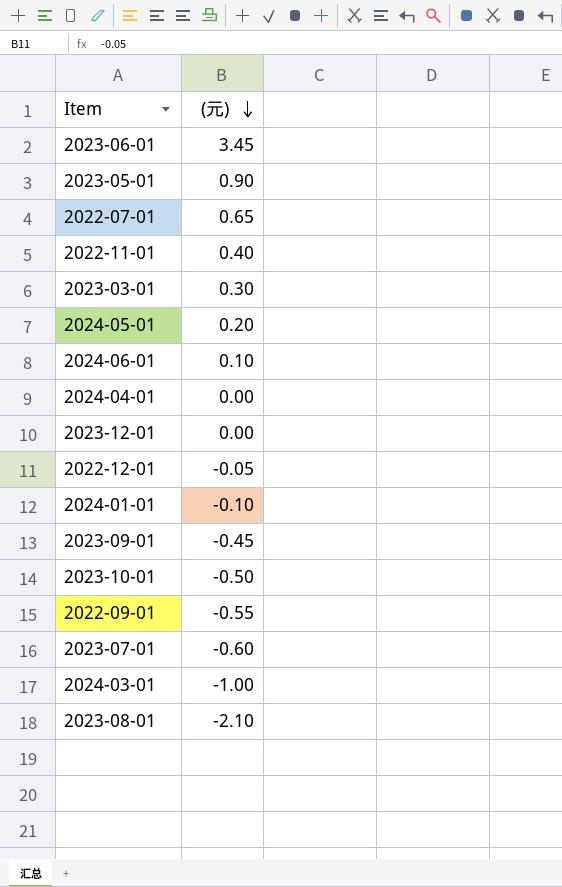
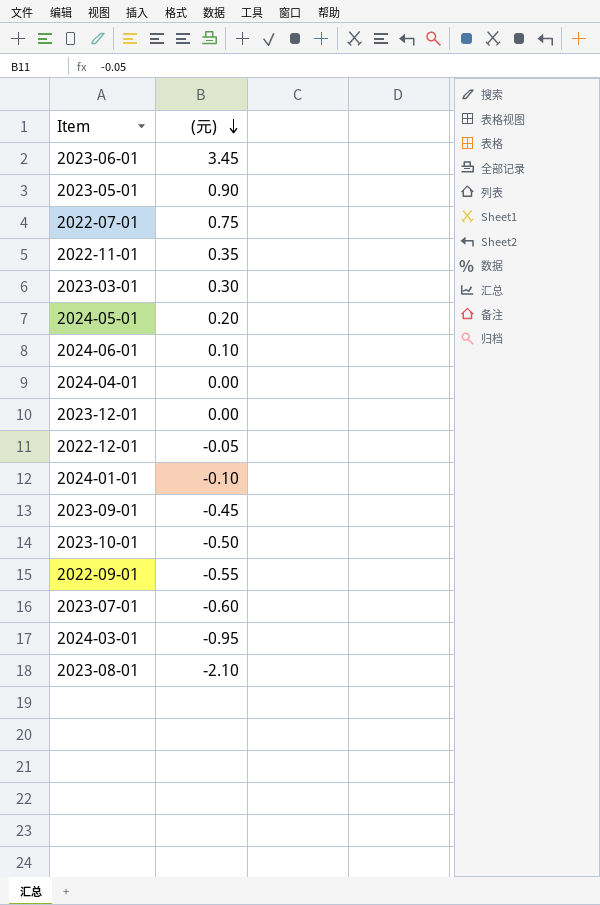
2022-07-01 | (元): 0.65 -> 0.75
2022-11-01 | (元): 0.40 -> 0.35
2024-03-01 | (元): -1.00 -> -0.95

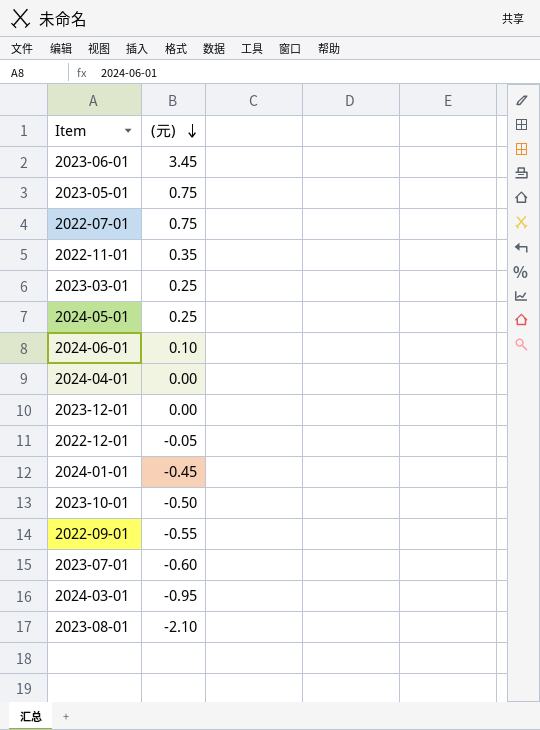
row 2023-09-01: -0.45 -> none
2023-05-01 | (元): 0.90 -> 0.75
2023-03-01 | (元): 0.30 -> 0.25
2024-05-01 | (元): 0.20 -> 0.25
2024-01-01 | (元): -0.10 -> -0.45

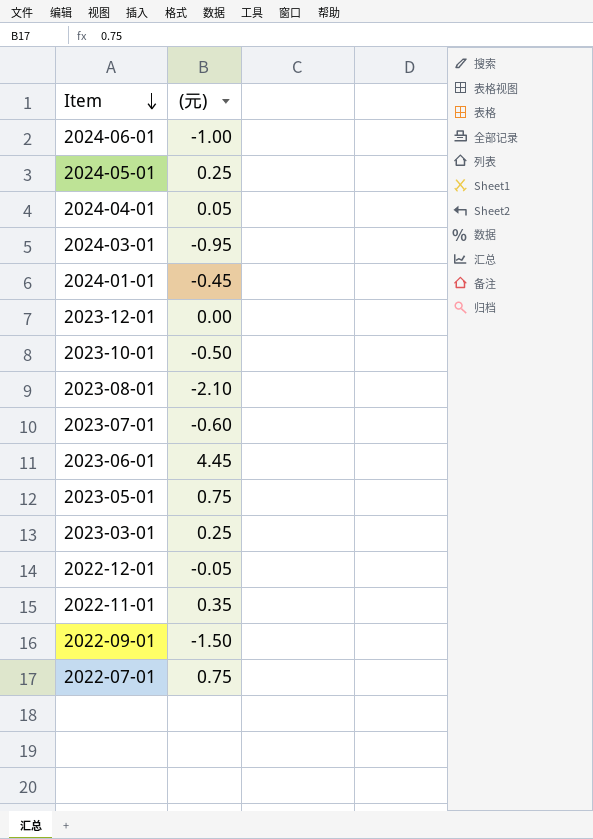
row order: (元) descending -> Item descending
2024-06-01 | (元): 0.10 -> -1.00
2024-04-01 | (元): 0.00 -> 0.05
2023-06-01 | (元): 3.45 -> 4.45
2022-09-01 | (元): -0.55 -> -1.50

